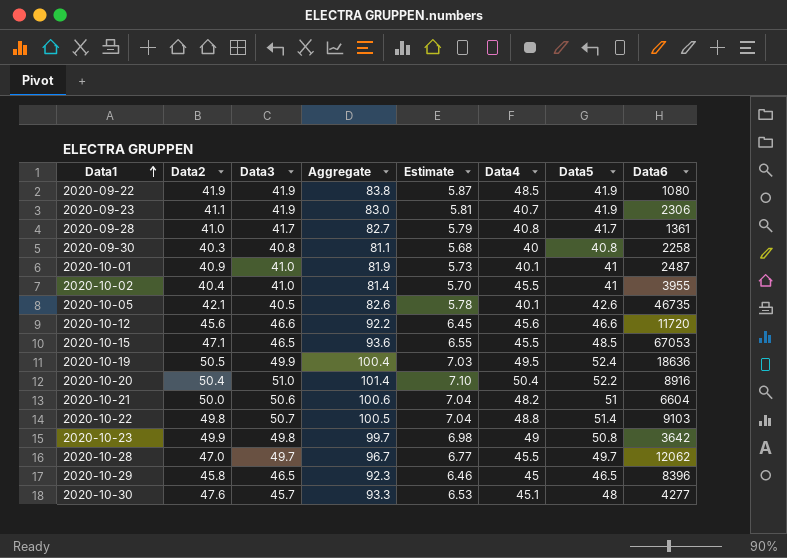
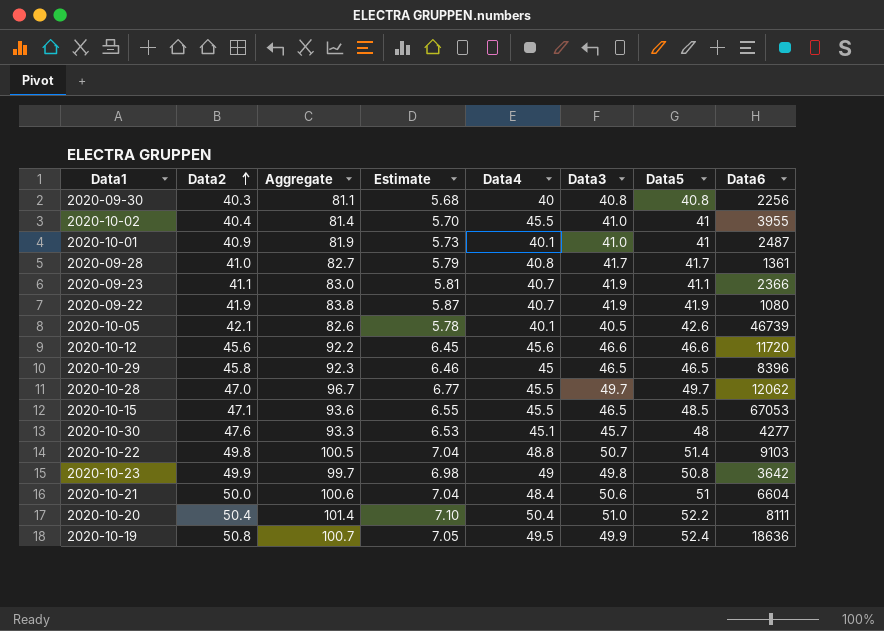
row order: Data1 ascending -> Data2 ascending
column Data3 | position: 3 -> 6
2020-09-30 | Data6: 2258 -> 2256
2020-09-23 | Data5: 41.9 -> 41.1
2020-09-23 | Data6: 2306 -> 2366
2020-09-22 | Data4: 48.5 -> 40.7
2020-10-05 | Data6: 46735 -> 46739
2020-10-21 | Data4: 48.2 -> 48.4
2020-10-20 | Data6: 8916 -> 8111
2020-10-19 | Data2: 50.5 -> 50.8
2020-10-19 | Aggregate: 100.4 -> 100.7
2020-10-19 | Estimate: 7.03 -> 7.05

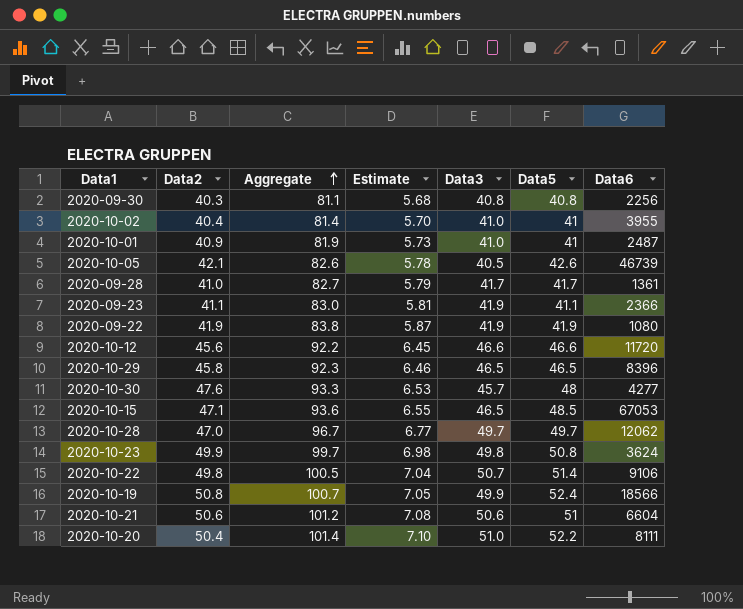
row order: Data2 ascending -> Aggregate ascending
column Data4 | position: 5 -> none
2020-10-23 | Data6: 3642 -> 3624
2020-10-22 | Data6: 9103 -> 9106
2020-10-19 | Data6: 18636 -> 18566
2020-10-21 | Data2: 50.0 -> 50.6
2020-10-21 | Aggregate: 100.6 -> 101.2
2020-10-21 | Estimate: 7.04 -> 7.08

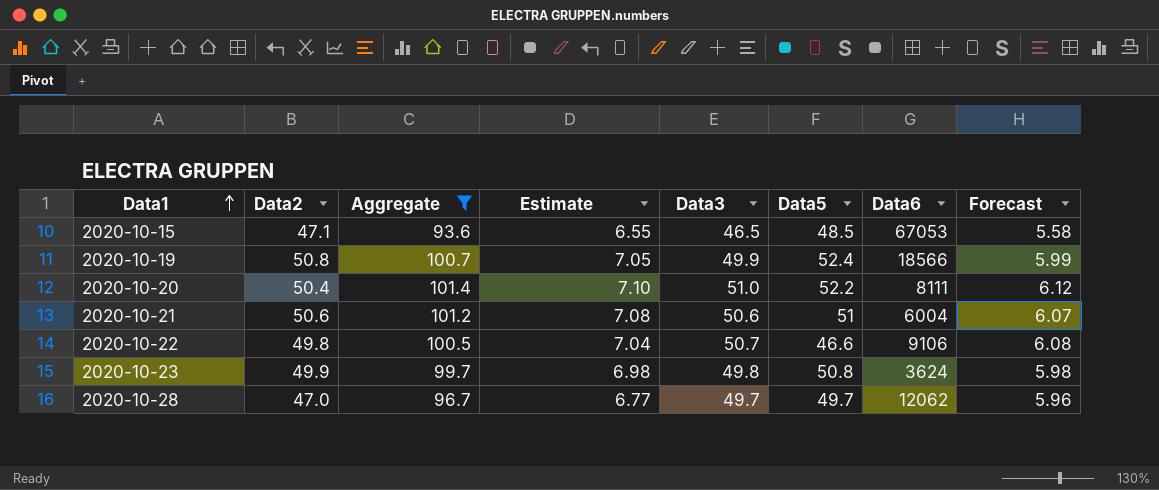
filter: none -> Aggregate >= 93.6
row order: Aggregate ascending -> Data1 ascending
column Forecast | formula: none -> [Data3] * 0.12
2020-10-21 | Data6: 6604 -> 6004
2020-10-22 | Data5: 51.4 -> 46.6

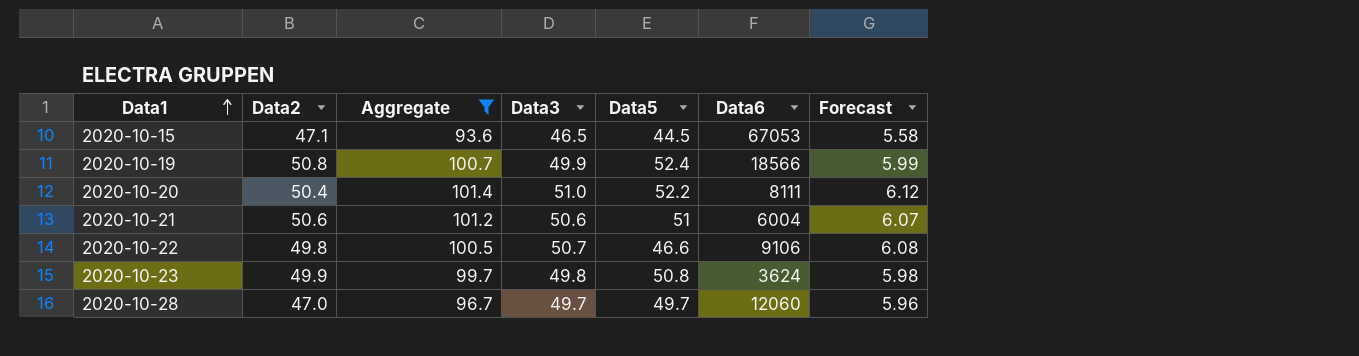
column Estimate | formula: [Aggregate] * 0.07 -> none
2020-10-15 | Data5: 48.5 -> 44.5
2020-10-28 | Data6: 12062 -> 12060

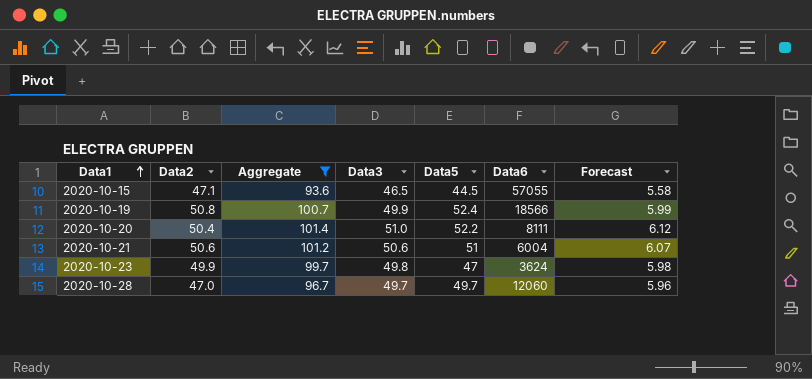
row 2020-10-22: 49.8 | 100.5 | 50.7 | 46.6 | 9106 | 6.08 -> none
2020-10-15 | Data6: 67053 -> 57055
2020-10-23 | Data5: 50.8 -> 47

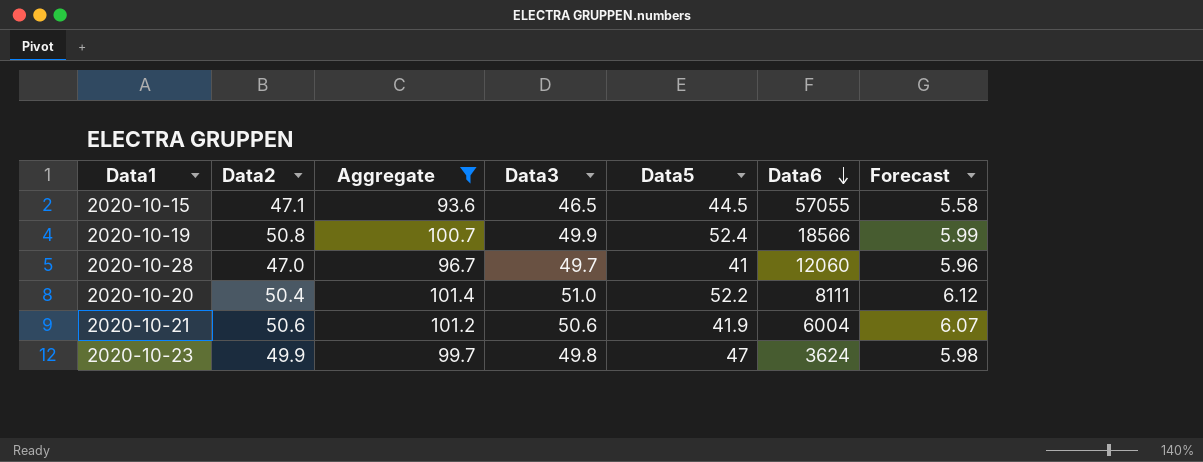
row order: Data1 ascending -> Data6 descending
2020-10-28 | Data5: 49.7 -> 41
2020-10-21 | Data5: 51 -> 41.9

